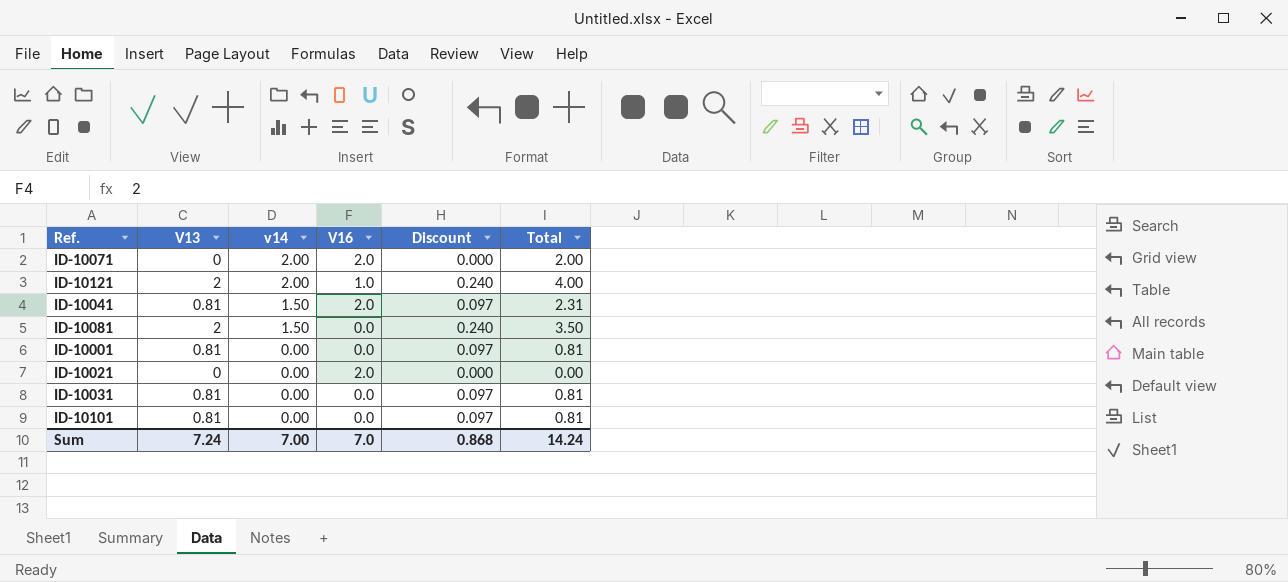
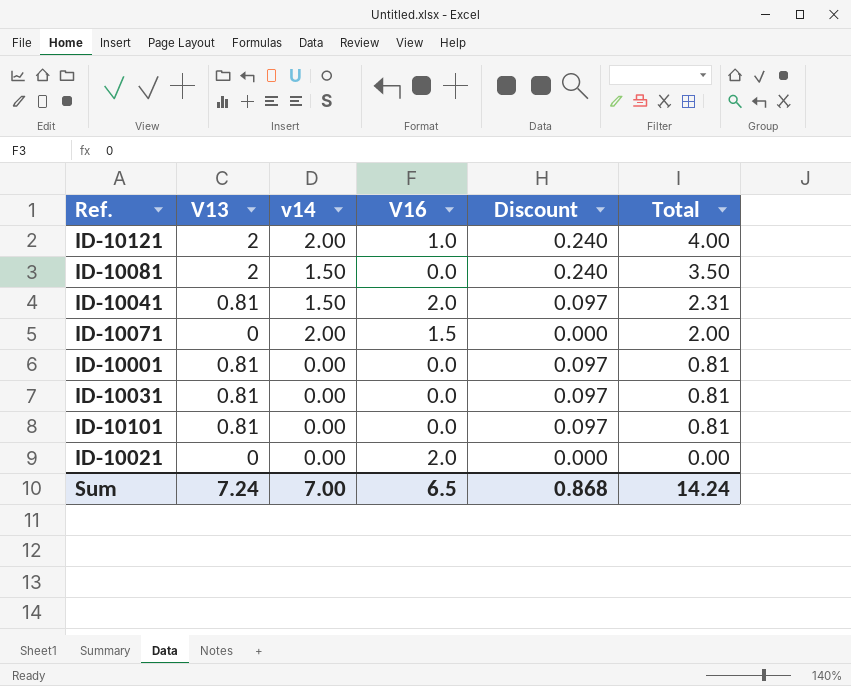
row order: v14 descending -> Total descending
ID-10071 | V16: 2.0 -> 1.5
Sum | V16: 7.0 -> 6.5

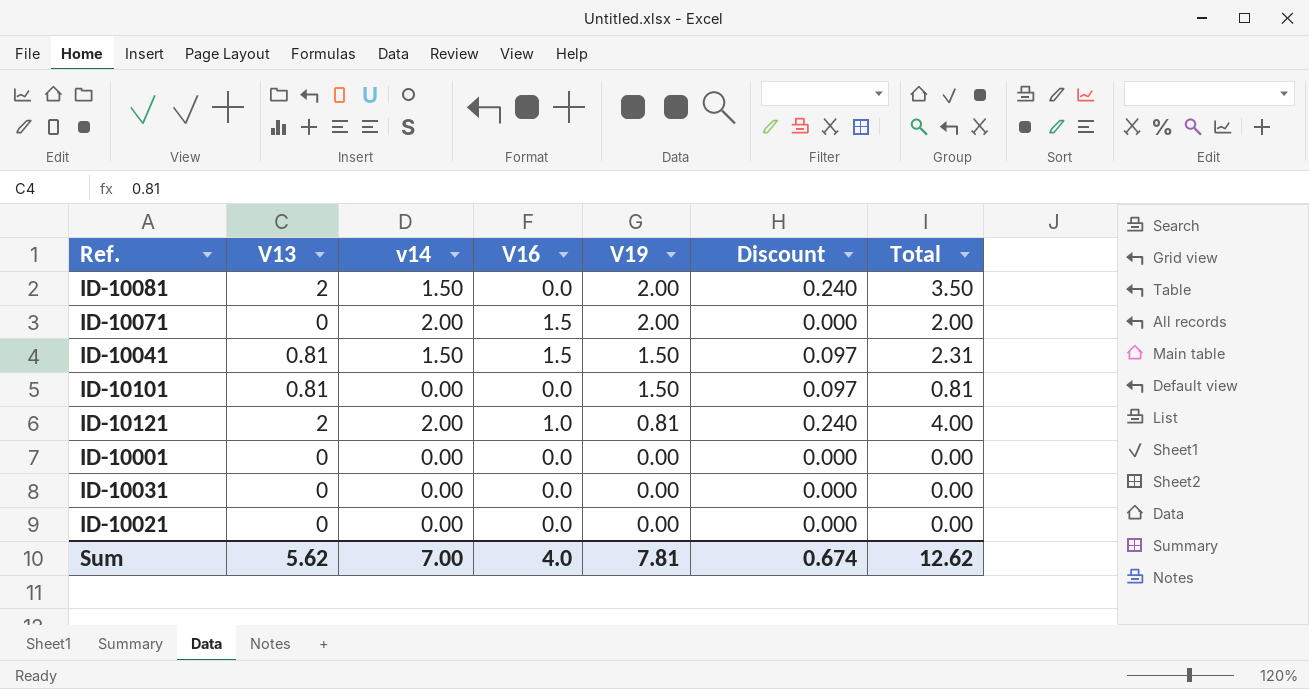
row order: Total descending -> V19 descending
column V19 | position: none -> 5
ID-10041 | V16: 2.0 -> 1.5
ID-10001 | V13: 0.81 -> 0
ID-10001 | Discount: 0.097 -> 0.000
ID-10001 | Total: 0.81 -> 0.00
ID-10031 | V13: 0.81 -> 0
ID-10031 | Discount: 0.097 -> 0.000
ID-10031 | Total: 0.81 -> 0.00
ID-10021 | V16: 2.0 -> 0.0
Sum | V13: 7.24 -> 5.62
Sum | V16: 6.5 -> 4.0
Sum | Discount: 0.868 -> 0.674
Sum | Total: 14.24 -> 12.62

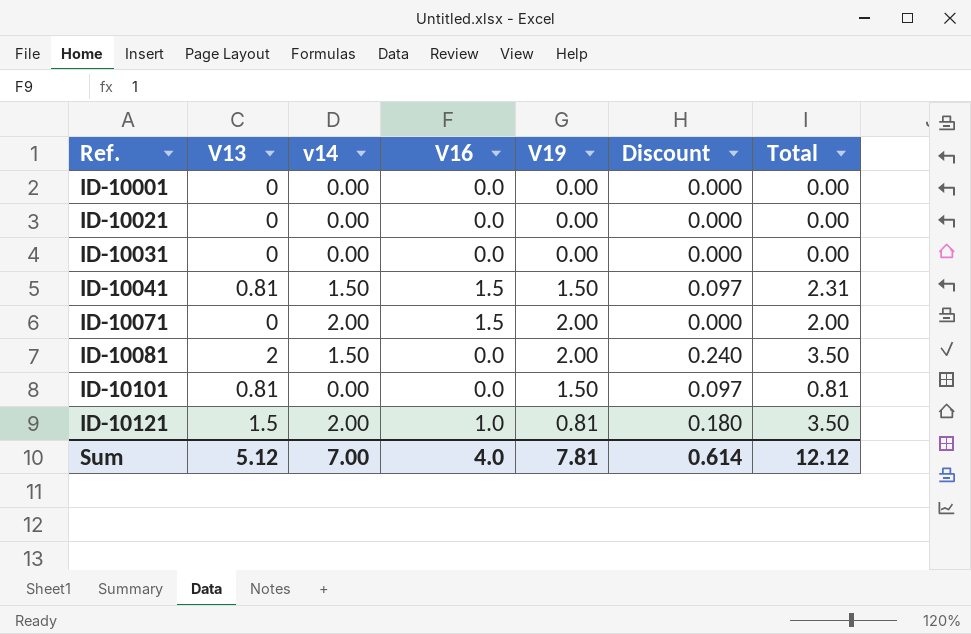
row order: V19 descending -> Ref. ascending
ID-10121 | V13: 2 -> 1.5
ID-10121 | Discount: 0.240 -> 0.180
ID-10121 | Total: 4.00 -> 3.50
Sum | V13: 5.62 -> 5.12
Sum | Discount: 0.674 -> 0.614
Sum | Total: 12.62 -> 12.12

